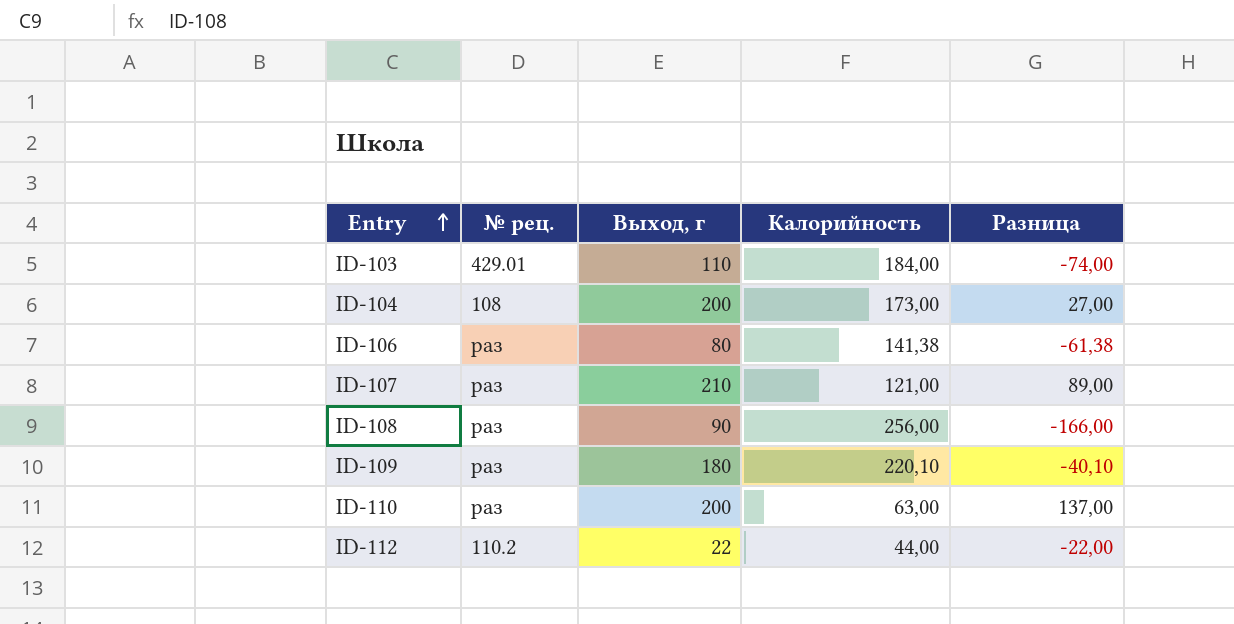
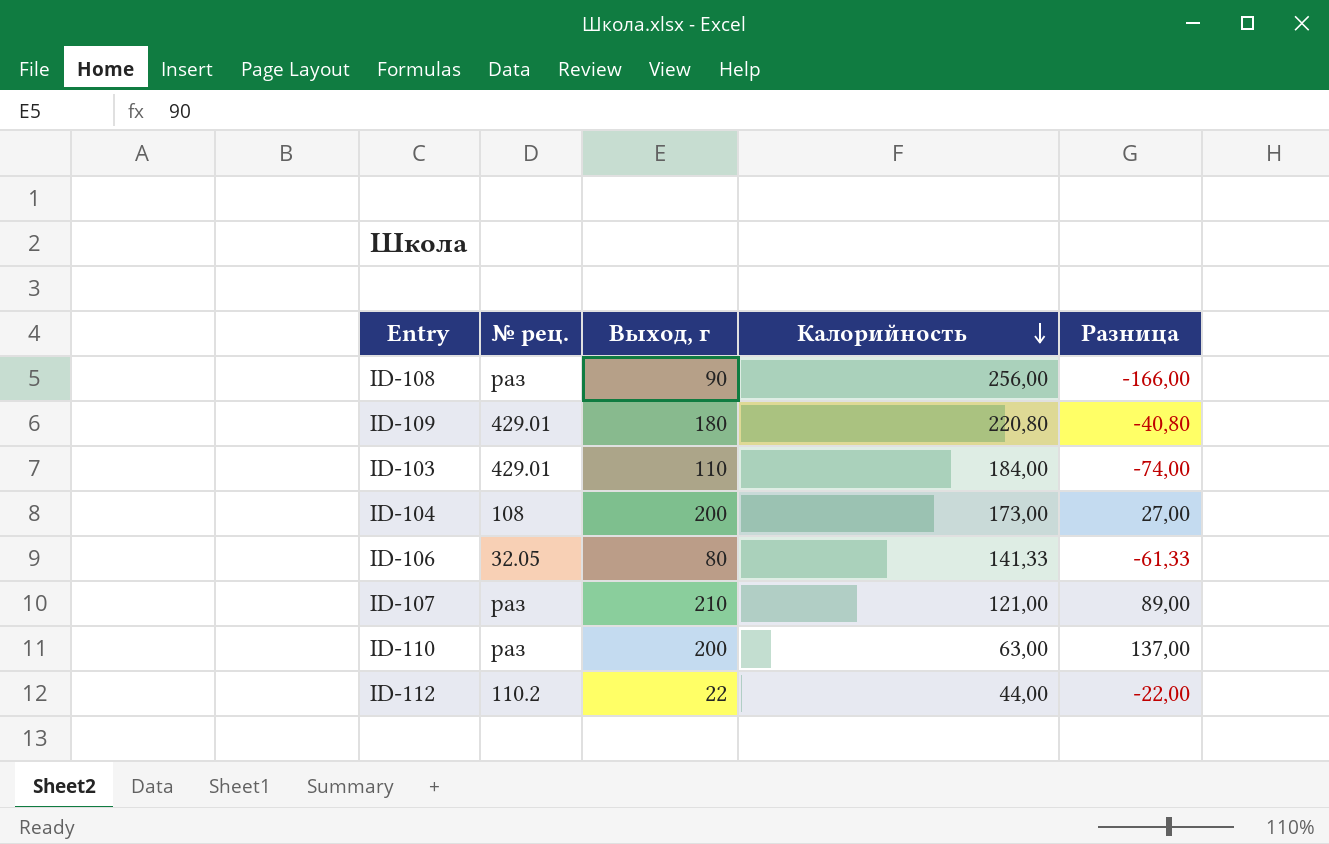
row order: Entry ascending -> Калорийность descending
ID-109 | № рец.: раз -> 429.01
ID-109 | Калорийность: 220,10 -> 220,80
ID-109 | Разница: -40,10 -> -40,80
ID-106 | № рец.: раз -> 32.05
ID-106 | Калорийность: 141,38 -> 141,33
ID-106 | Разница: -61,38 -> -61,33

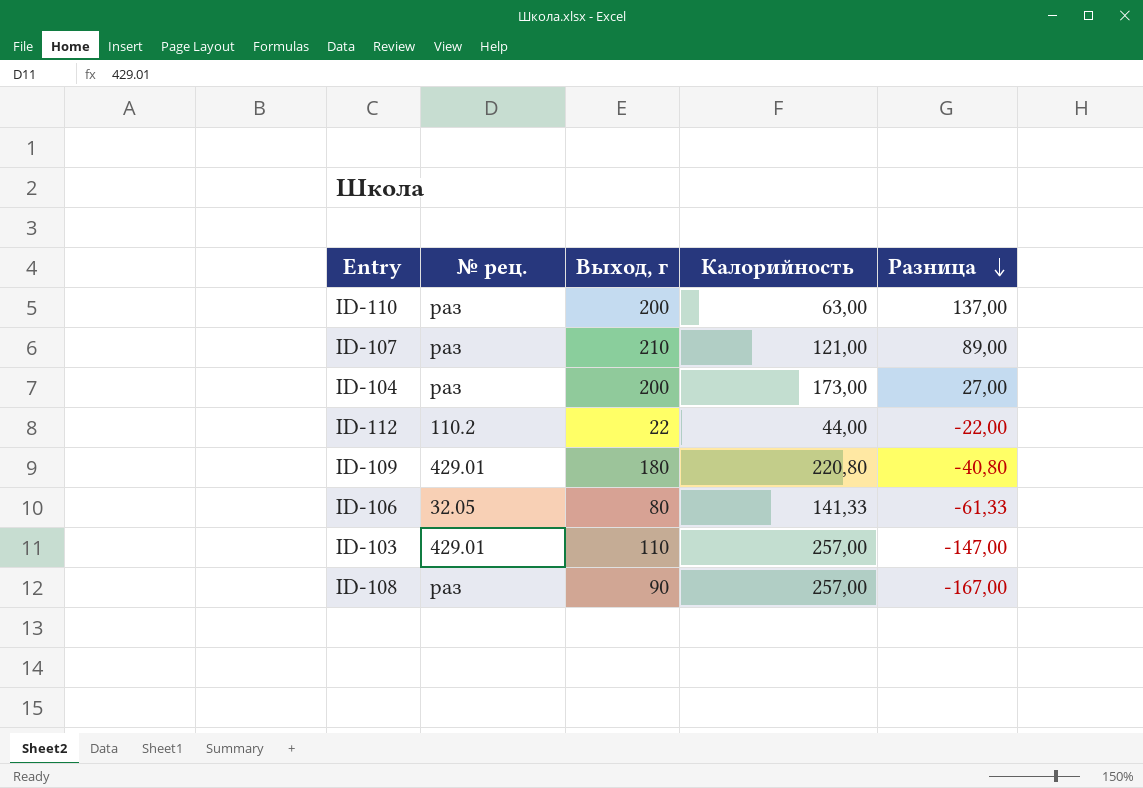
row order: Калорийность descending -> Разница descending
ID-104 | № рец.: 108 -> раз
ID-103 | Калорийность: 184,00 -> 257,00
ID-103 | Разница: -74,00 -> -147,00
ID-108 | Калорийность: 256,00 -> 257,00
ID-108 | Разница: -166,00 -> -167,00

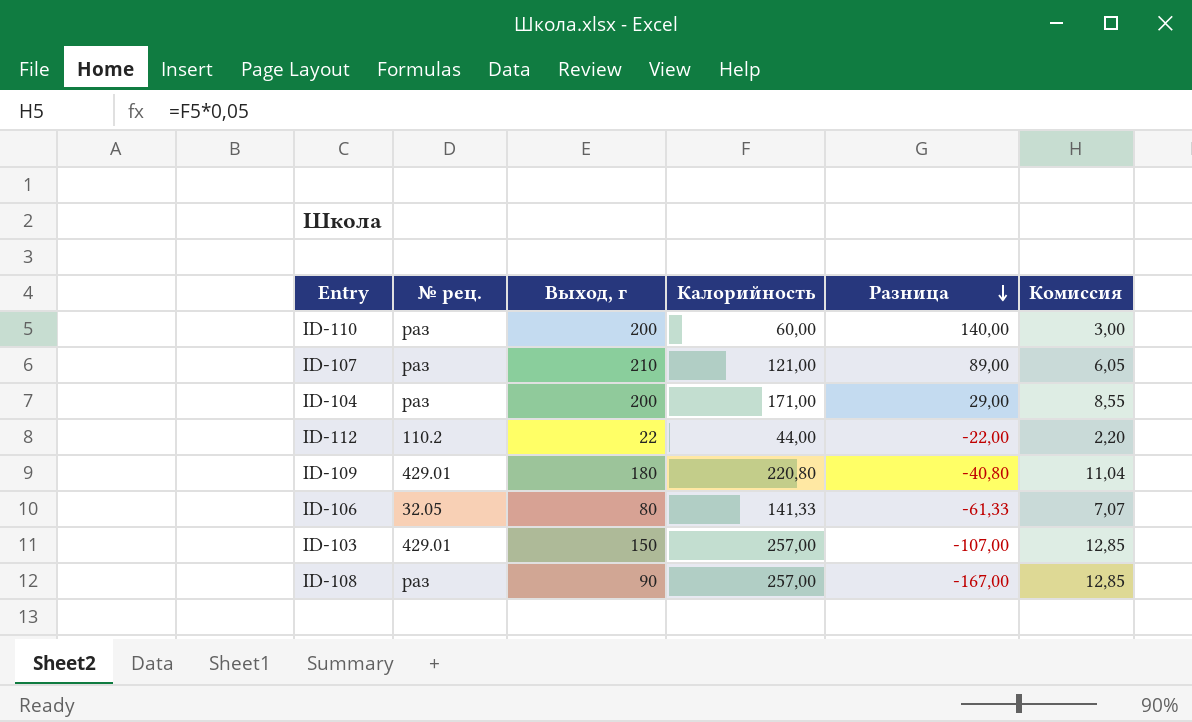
column Комиссия | formula: none -> [Калорийность] * 0,05
ID-110 | Калорийность: 63,00 -> 60,00
ID-110 | Разница: 137,00 -> 140,00
ID-104 | Калорийность: 173,00 -> 171,00
ID-104 | Разница: 27,00 -> 29,00
ID-103 | Выход, г: 110 -> 150
ID-103 | Разница: -147,00 -> -107,00

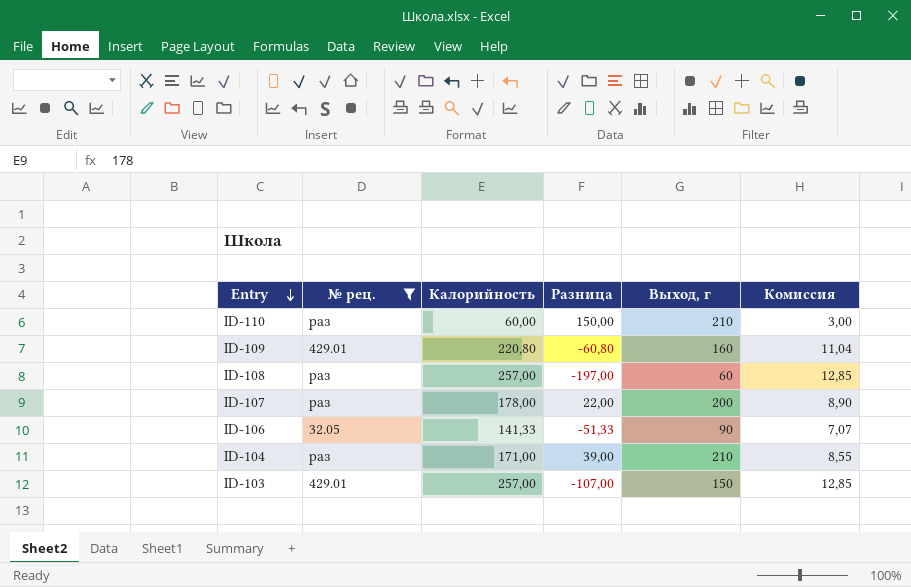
filter: none -> № рец. != 110.2
row order: Разница descending -> Entry descending
column Выход, г | position: 3 -> 5
ID-110 | Разница: 140,00 -> 150,00
ID-110 | Выход, г: 200 -> 210
ID-109 | Разница: -40,80 -> -60,80
ID-109 | Выход, г: 180 -> 160
ID-108 | Разница: -167,00 -> -197,00
ID-108 | Выход, г: 90 -> 60
ID-107 | Калорийность: 121,00 -> 178,00
ID-107 | Разница: 89,00 -> 22,00
ID-107 | Выход, г: 210 -> 200
ID-107 | Комиссия: 6,05 -> 8,90
ID-106 | Разница: -61,33 -> -51,33
ID-106 | Выход, г: 80 -> 90
ID-104 | Разница: 29,00 -> 39,00
ID-104 | Выход, г: 200 -> 210

